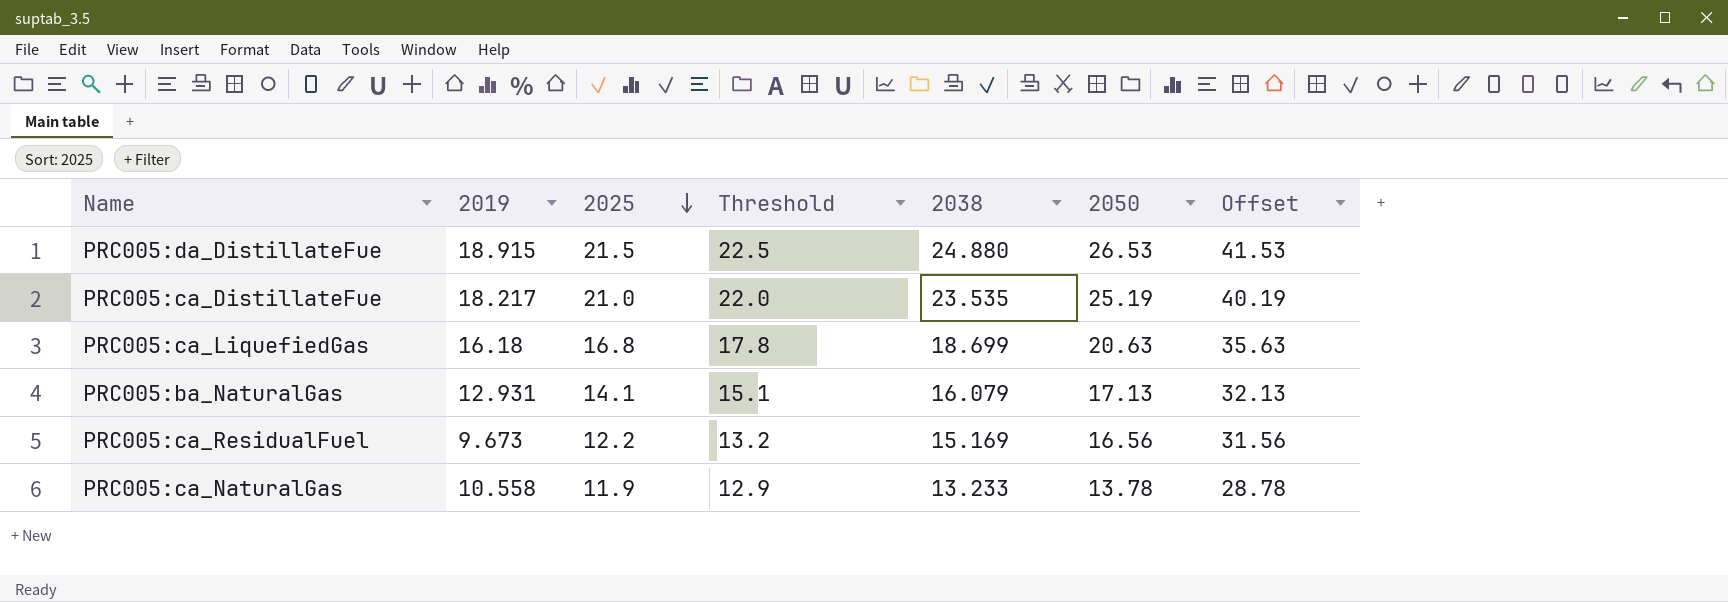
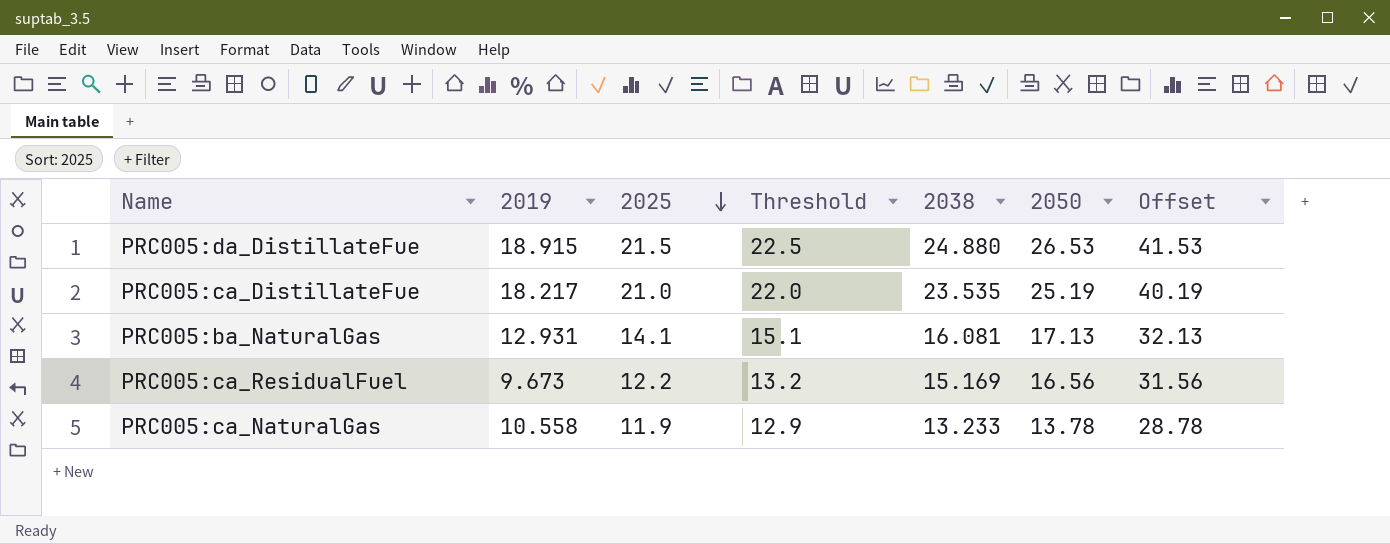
row PRC005:ca_LiquefiedGas: 16.18 | 16.8 | 17.8 | 18.699 | 20.63 | 35.63 -> none
PRC005:ba_NaturalGas | 2038: 16.079 -> 16.081

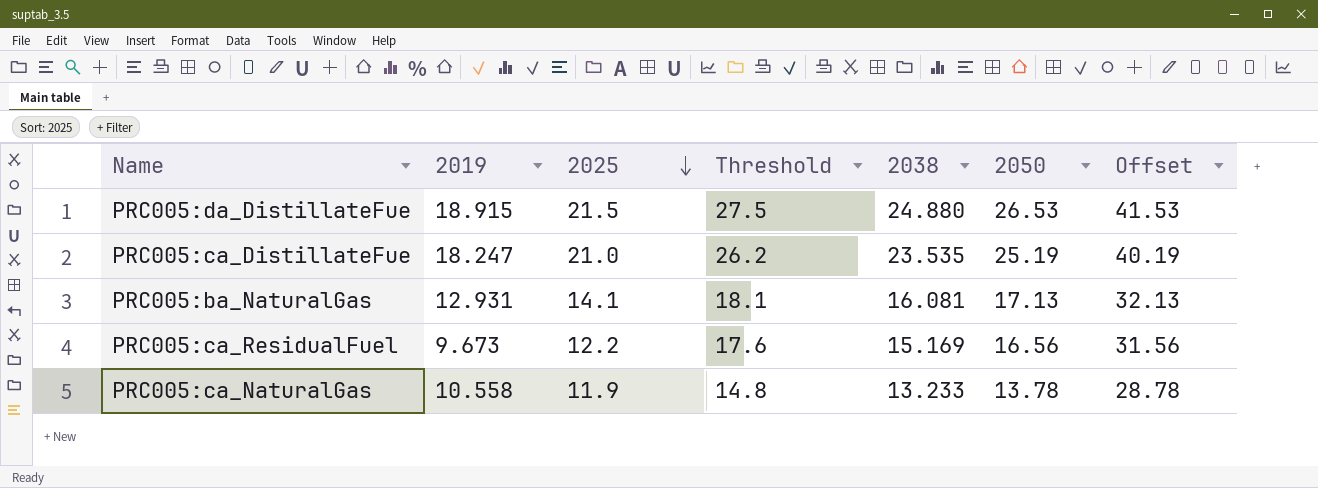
column Threshold | formula: [2025] + 1 -> [2050] + 1
PRC005:ca_DistillateFue | 2019: 18.217 -> 18.247

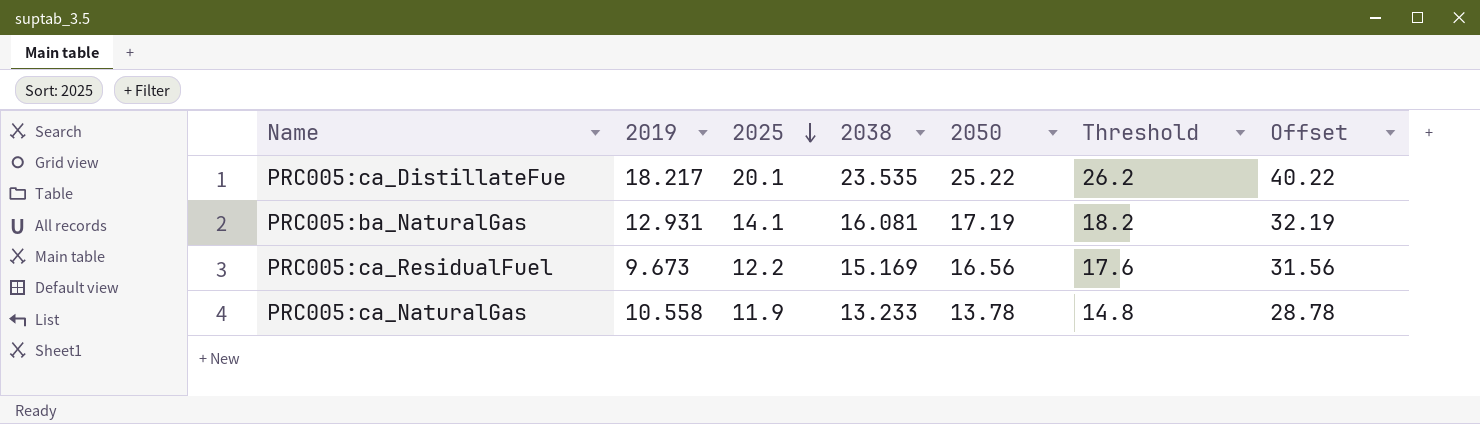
column Threshold | position: 4 -> 6
row PRC005:da_DistillateFue: 18.915 | 21.5 | 27.5 | 24.880 | 26.53 | 41.53 -> none
PRC005:ca_DistillateFue | 2019: 18.247 -> 18.217
PRC005:ca_DistillateFue | 2025: 21.0 -> 20.1
PRC005:ca_DistillateFue | 2050: 25.19 -> 25.22
PRC005:ca_DistillateFue | Offset: 40.19 -> 40.22
PRC005:ba_NaturalGas | 2050: 17.13 -> 17.19
PRC005:ba_NaturalGas | Threshold: 18.1 -> 18.2
PRC005:ba_NaturalGas | Offset: 32.13 -> 32.19

